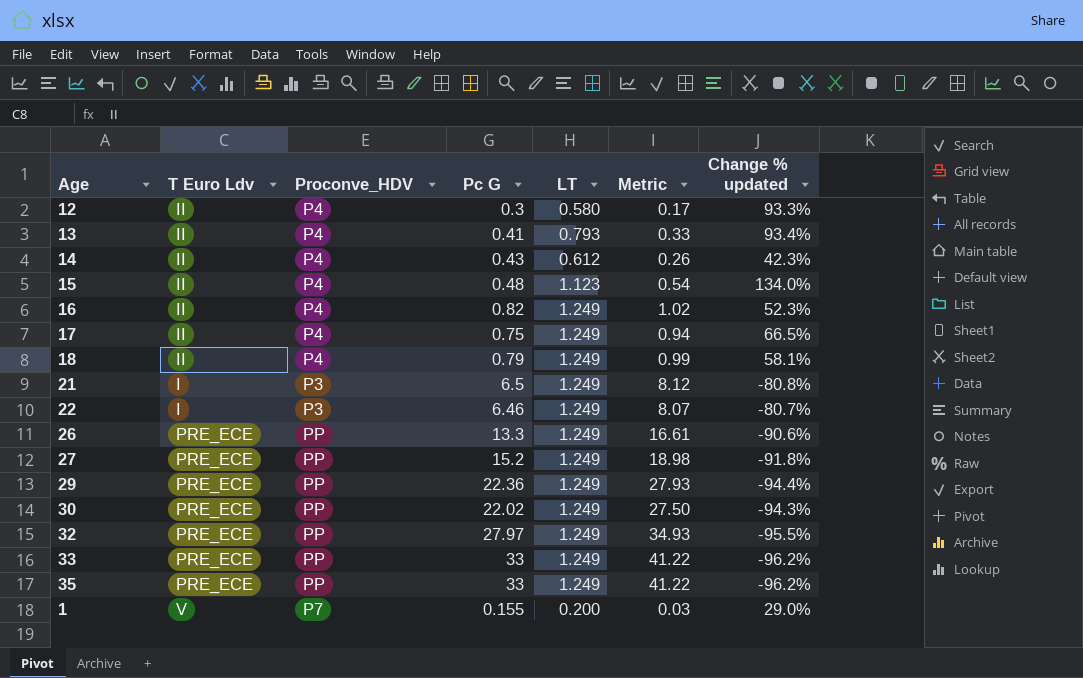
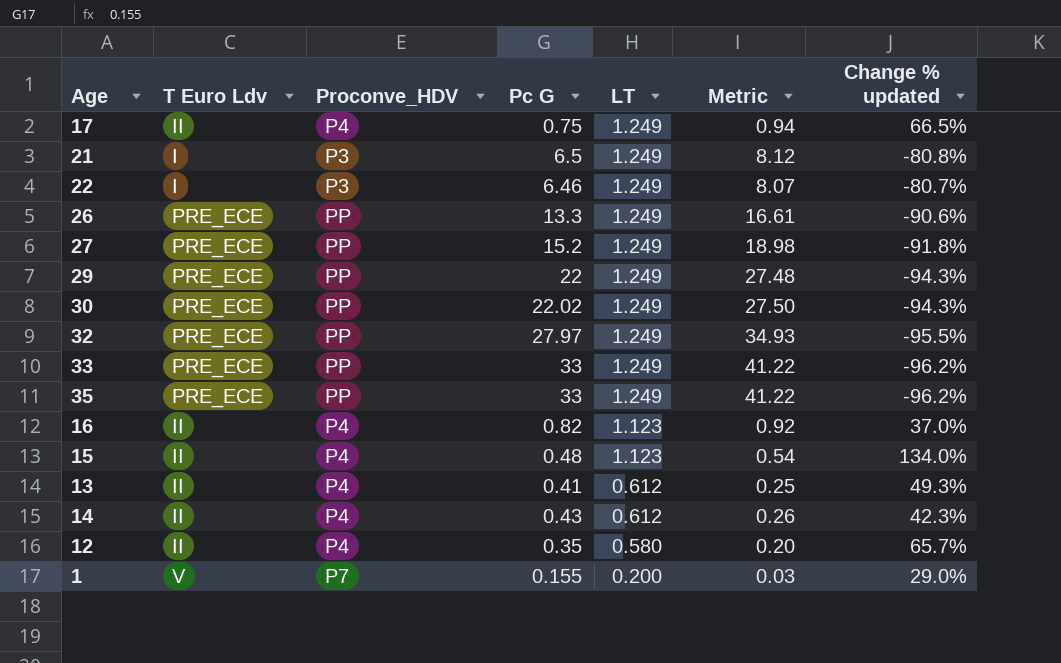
row order: none -> LT descending
row 18: II | P4 | 0.79 | 1.249 | 0.99 | 58.1% -> none
29 | Pc G: 22.36 -> 22
29 | Metric: 27.93 -> 27.48
29 | Change % updated: -94.4% -> -94.3%
16 | LT: 1.249 -> 1.123
16 | Metric: 1.02 -> 0.92
16 | Change % updated: 52.3% -> 37.0%
13 | LT: 0.793 -> 0.612
13 | Metric: 0.33 -> 0.25
13 | Change % updated: 93.4% -> 49.3%
12 | Pc G: 0.3 -> 0.35
12 | Metric: 0.17 -> 0.20
12 | Change % updated: 93.3% -> 65.7%

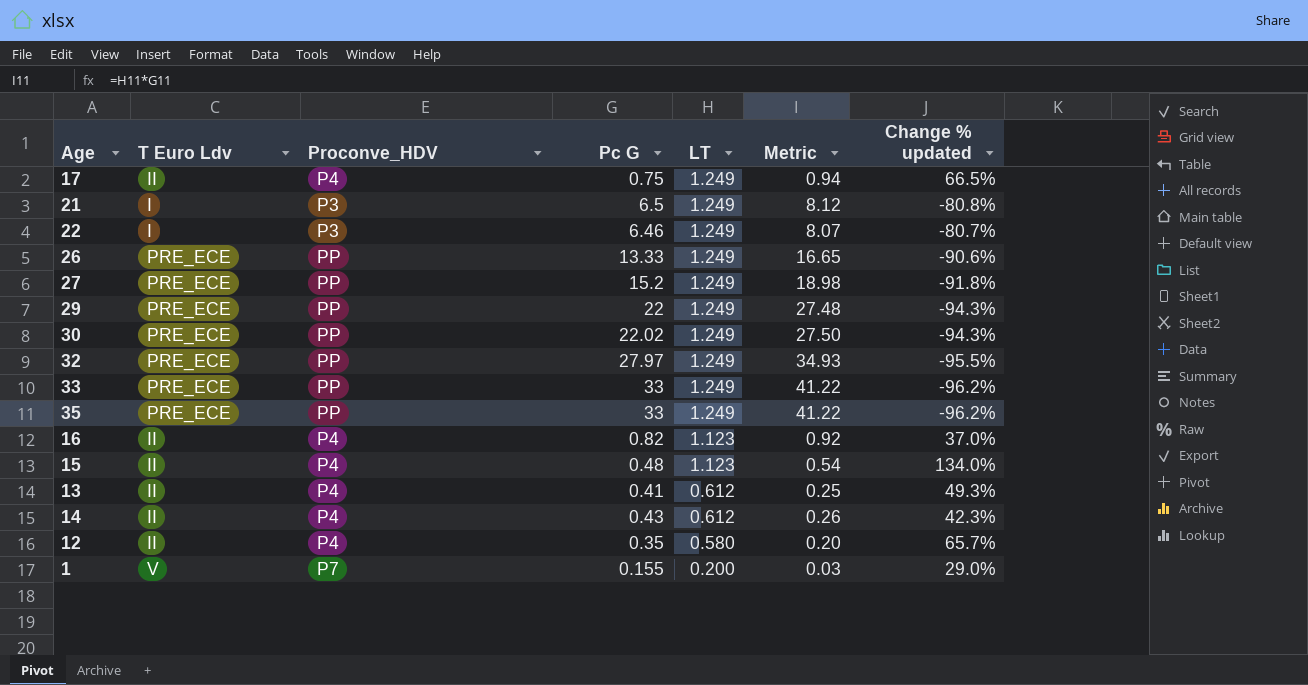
26 | Pc G: 13.3 -> 13.33
26 | Metric: 16.61 -> 16.65

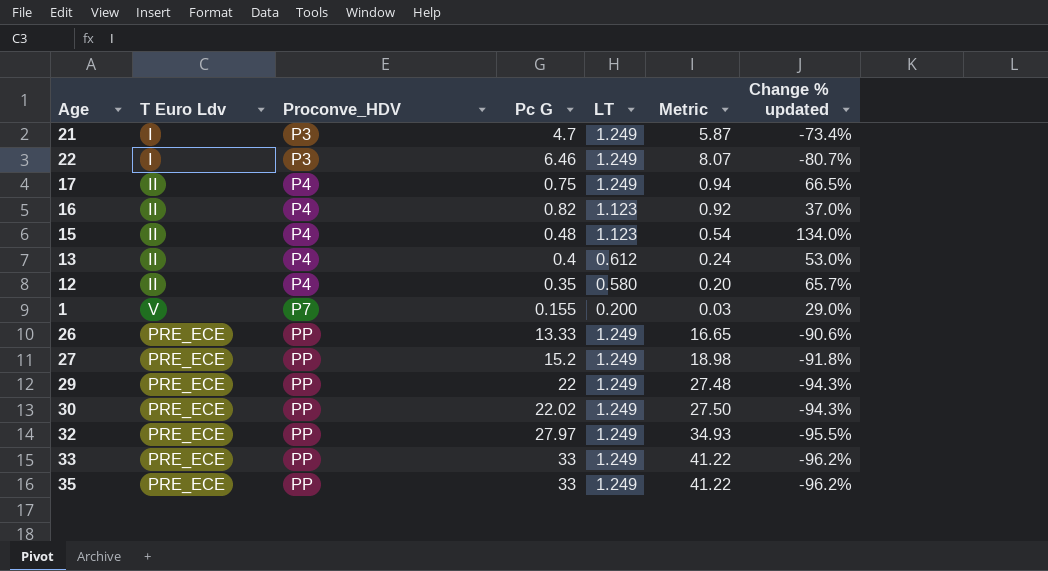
row order: LT descending -> Proconve_HDV ascending
row 14: II | P4 | 0.43 | 0.612 | 0.26 | 42.3% -> none
21 | Pc G: 6.5 -> 4.7
21 | Metric: 8.12 -> 5.87
21 | Change % updated: -80.8% -> -73.4%
13 | Pc G: 0.41 -> 0.4
13 | Metric: 0.25 -> 0.24
13 | Change % updated: 49.3% -> 53.0%

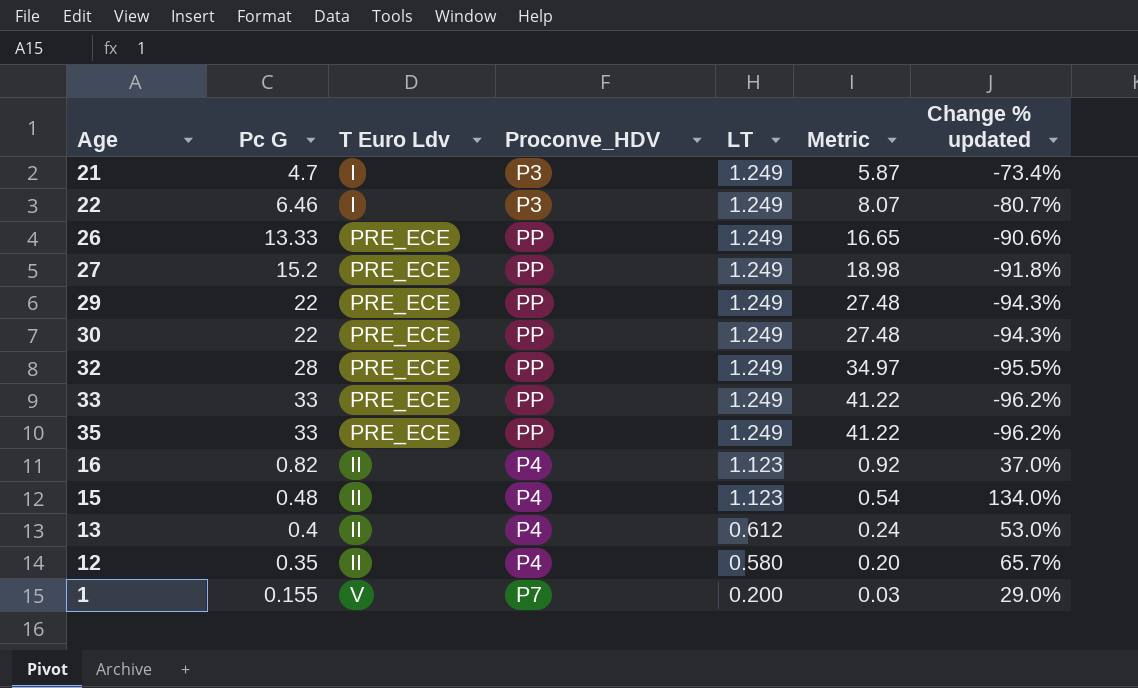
row order: Proconve_HDV ascending -> LT descending
column Pc G | position: 4 -> 2
row 17: II | P4 | 0.75 | 1.249 | 0.94 | 66.5% -> none
30 | Pc G: 22.02 -> 22
30 | Metric: 27.50 -> 27.48
32 | Pc G: 27.97 -> 28
32 | Metric: 34.93 -> 34.97

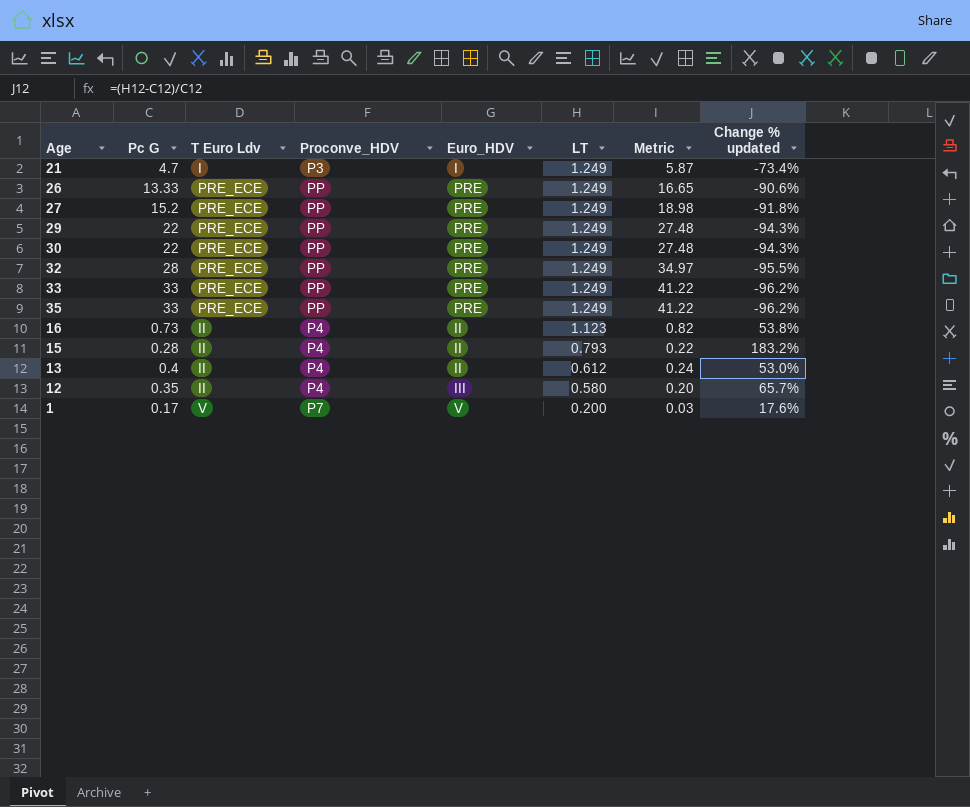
column Euro_HDV | position: none -> 5
row 22: 6.46 | I | P3 | 1.249 | 8.07 | -80.7% -> none
16 | Pc G: 0.82 -> 0.73
16 | Metric: 0.92 -> 0.82
16 | Change % updated: 37.0% -> 53.8%
15 | Pc G: 0.48 -> 0.28
15 | LT: 1.123 -> 0.793
15 | Metric: 0.54 -> 0.22
15 | Change % updated: 134.0% -> 183.2%
1 | Pc G: 0.155 -> 0.17
1 | Change % updated: 29.0% -> 17.6%

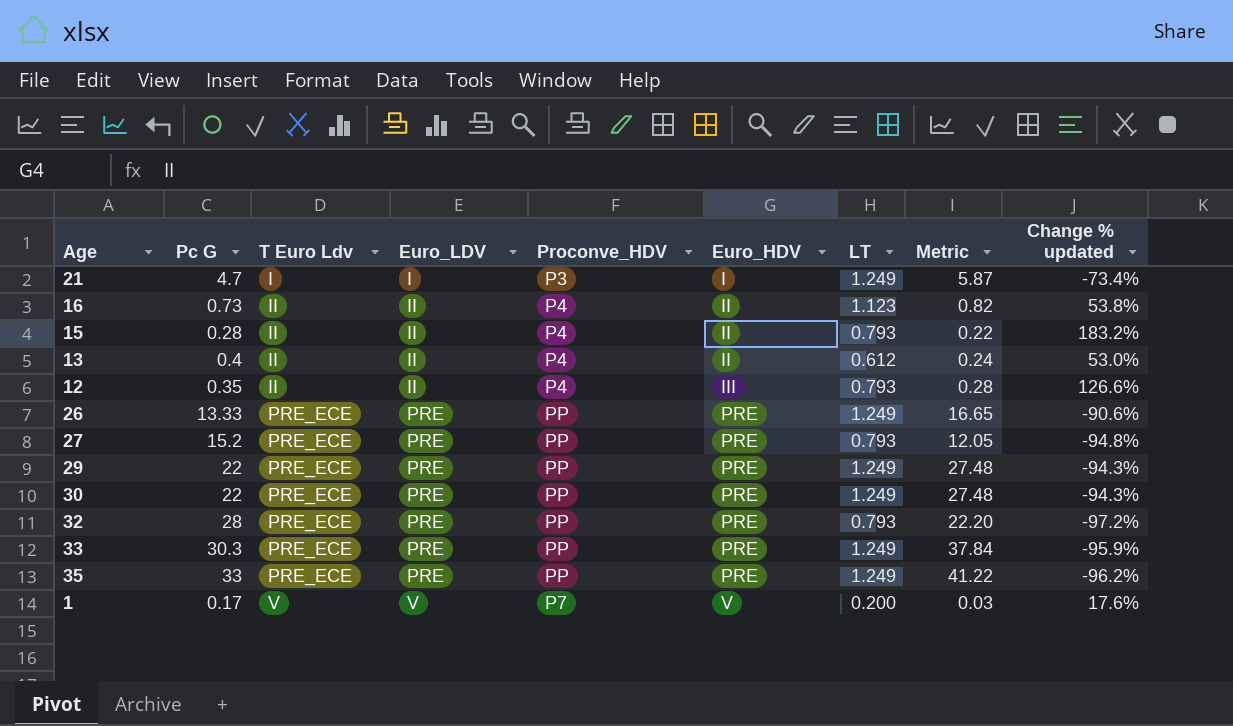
row order: LT descending -> T Euro Ldv ascending
column Euro_LDV | position: none -> 4
12 | LT: 0.580 -> 0.793
12 | Metric: 0.20 -> 0.28
12 | Change % updated: 65.7% -> 126.6%
27 | LT: 1.249 -> 0.793
27 | Metric: 18.98 -> 12.05
27 | Change % updated: -91.8% -> -94.8%
32 | LT: 1.249 -> 0.793
32 | Metric: 34.97 -> 22.20
32 | Change % updated: -95.5% -> -97.2%
33 | Pc G: 33 -> 30.3
33 | Metric: 41.22 -> 37.84
33 | Change % updated: -96.2% -> -95.9%

